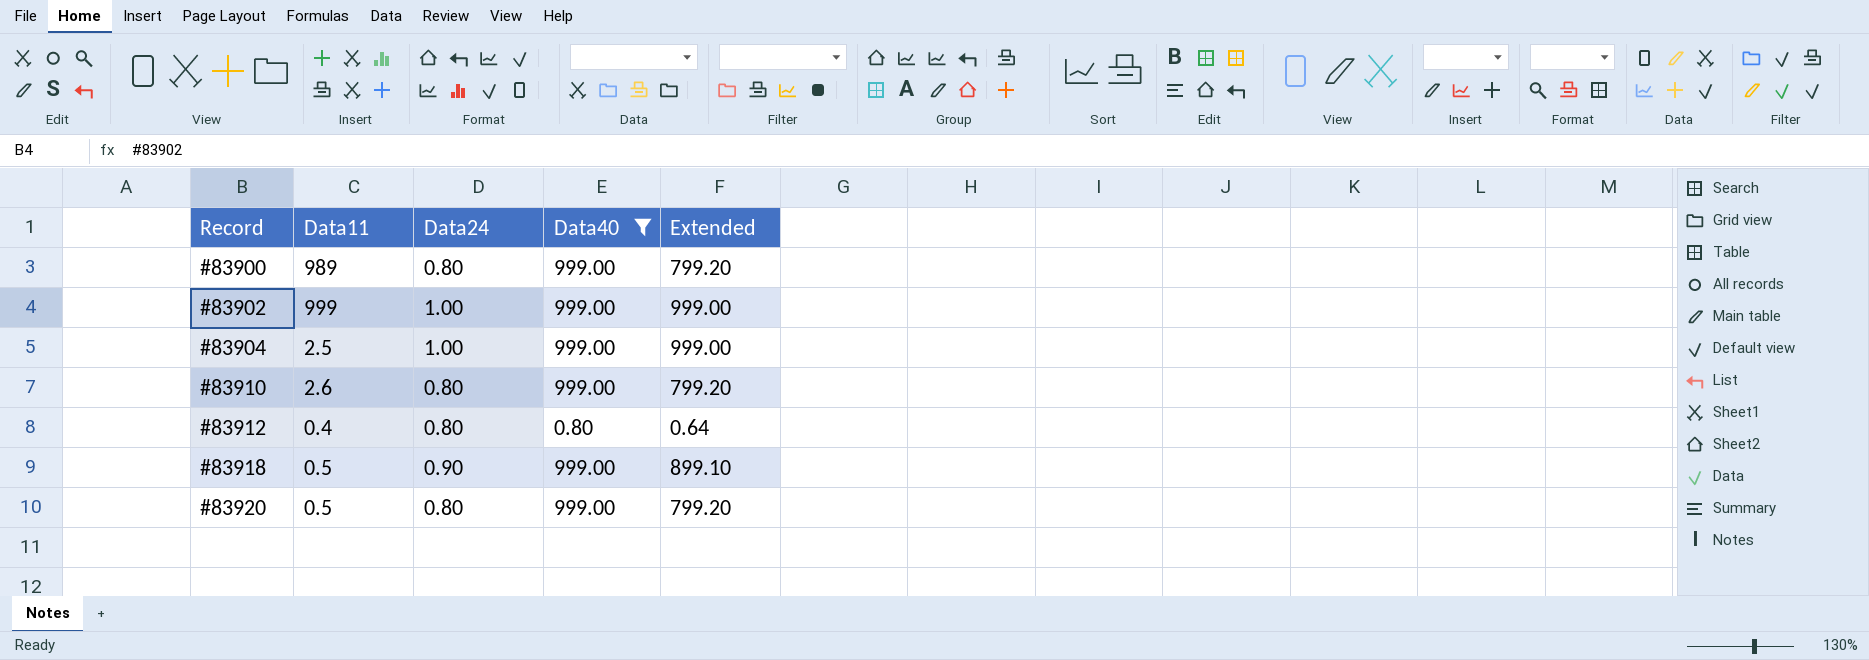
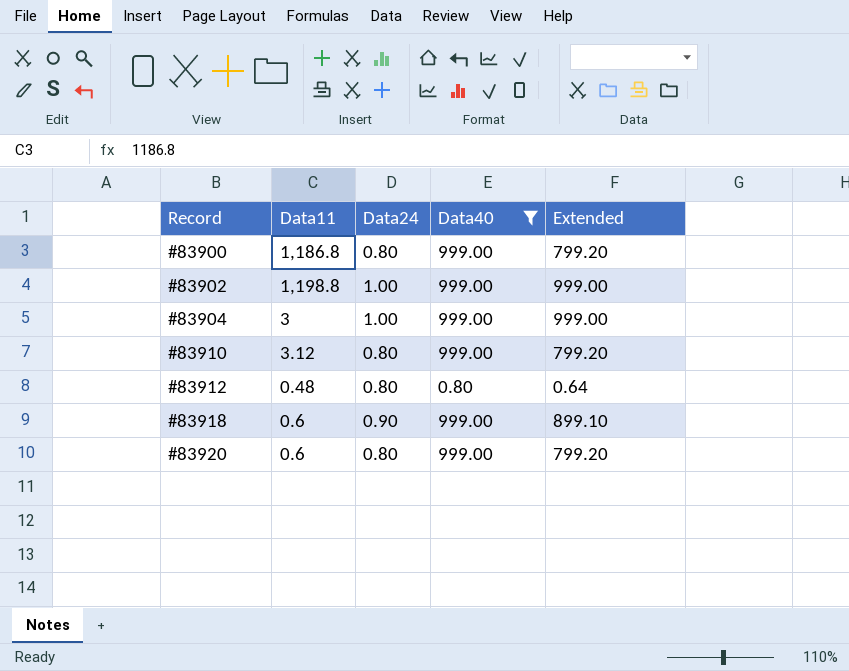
#83900 | Data11: 989 -> 1,186.8
#83902 | Data11: 999 -> 1,198.8
#83904 | Data11: 2.5 -> 3
#83910 | Data11: 2.6 -> 3.12
#83912 | Data11: 0.4 -> 0.48
#83918 | Data11: 0.5 -> 0.6
#83920 | Data11: 0.5 -> 0.6

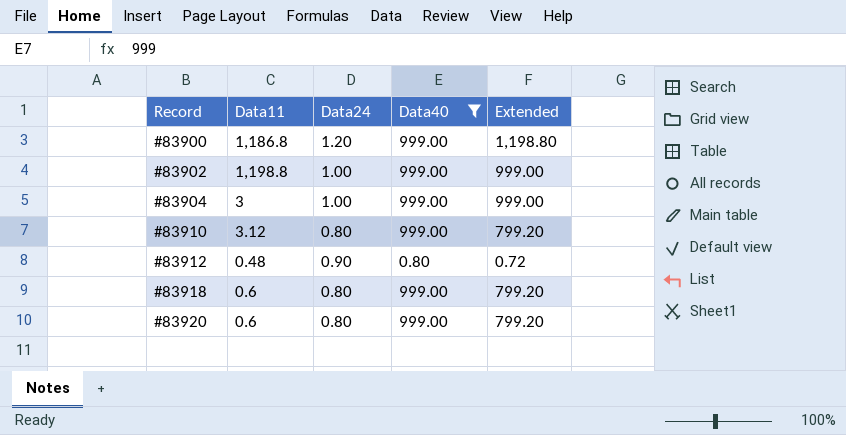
#83900 | Data24: 0.80 -> 1.20
#83900 | Extended: 799.20 -> 1,198.80
#83912 | Data24: 0.80 -> 0.90
#83912 | Extended: 0.64 -> 0.72
#83918 | Data24: 0.90 -> 0.80
#83918 | Extended: 899.10 -> 799.20

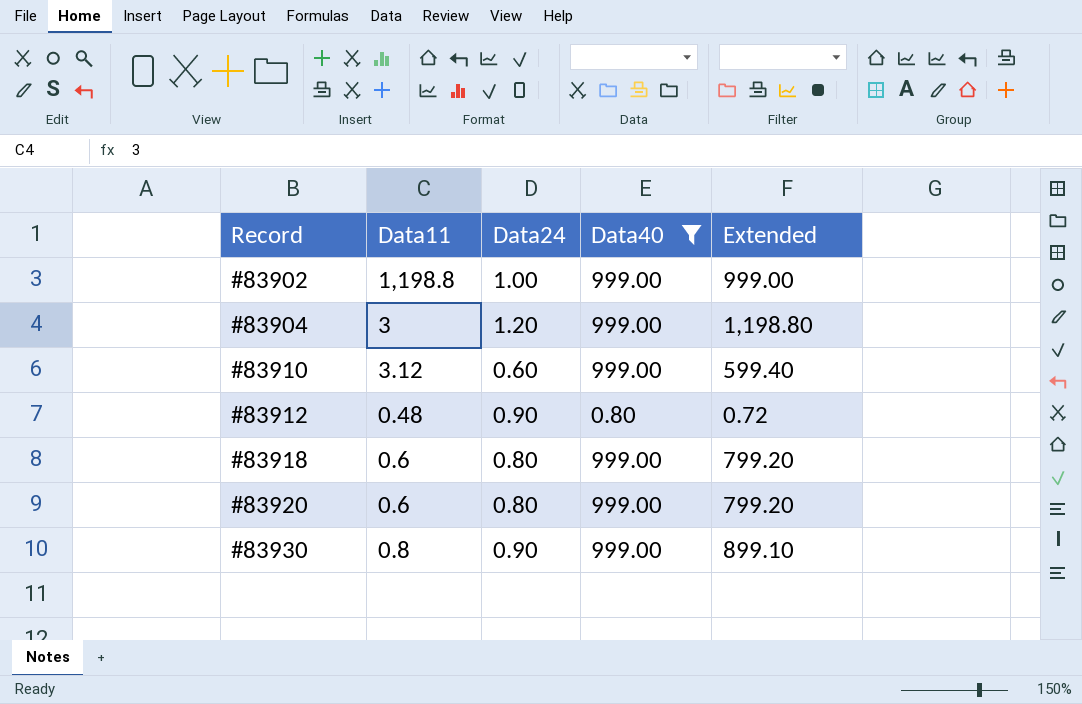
row #83900: 1,186.8 | 1.20 | 999.00 | 1,198.80 -> none
#83904 | Data24: 1.00 -> 1.20
#83904 | Extended: 999.00 -> 1,198.80
#83910 | Data24: 0.80 -> 0.60
#83910 | Extended: 799.20 -> 599.40
row #83930: none -> 0.8 | 0.90 | 999.00 | 899.10

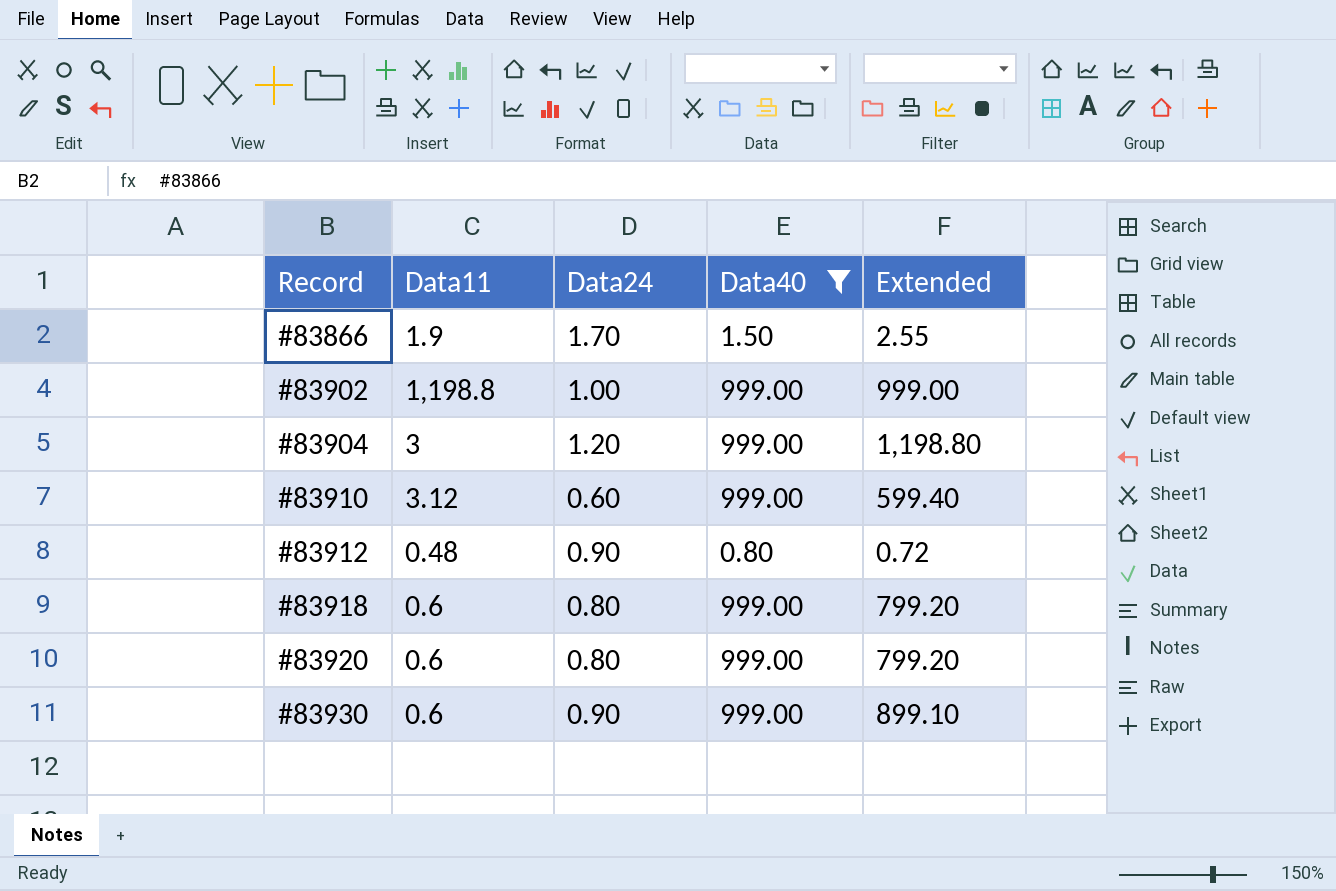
row #83866: none -> 1.9 | 1.70 | 1.50 | 2.55
#83930 | Data11: 0.8 -> 0.6

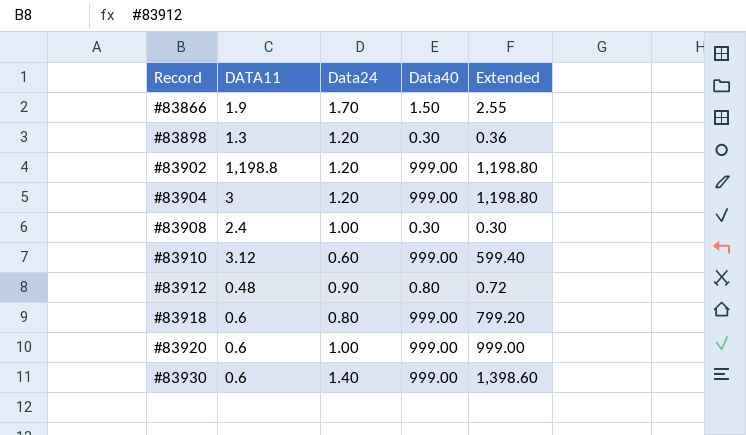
filter: Data40 != 0.30 -> none
column name: Data11 -> DATA11
#83902 | Data24: 1.00 -> 1.20
#83902 | Extended: 999.00 -> 1,198.80
#83920 | Data24: 0.80 -> 1.00
#83920 | Extended: 799.20 -> 999.00
#83930 | Data24: 0.90 -> 1.40
#83930 | Extended: 899.10 -> 1,398.60

